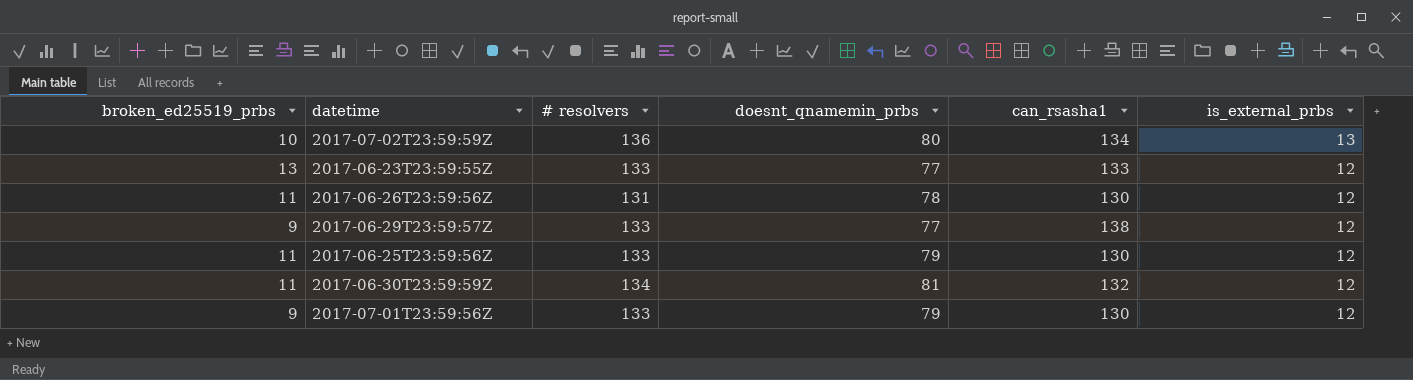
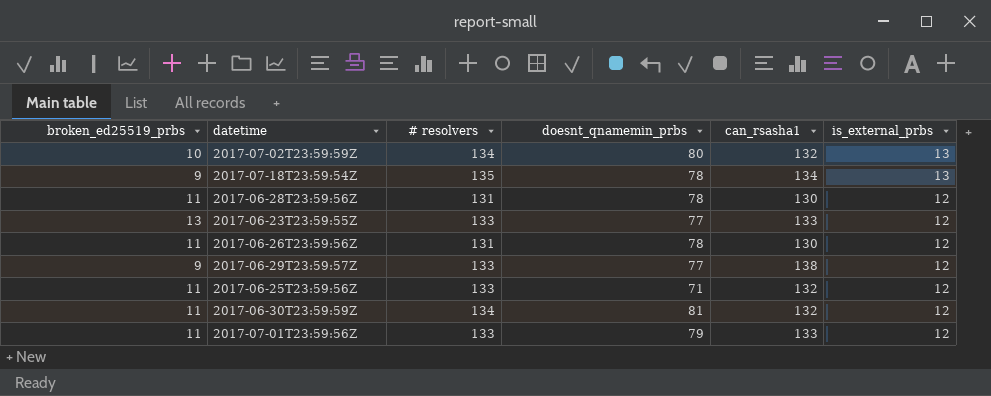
2017-07-02T23:59:59Z | # resolvers: 136 -> 134
2017-07-02T23:59:59Z | can_rsasha1: 134 -> 132
row 2017-07-18T23:59:54Z: none -> 9 | 135 | 78 | 134 | 13
row 2017-06-28T23:59:56Z: none -> 11 | 131 | 78 | 130 | 12
2017-06-25T23:59:56Z | doesnt_qnamemin_prbs: 79 -> 71
2017-06-25T23:59:56Z | can_rsasha1: 130 -> 132
2017-07-01T23:59:56Z | broken_ed25519_prbs: 9 -> 11
2017-07-01T23:59:56Z | can_rsasha1: 130 -> 133

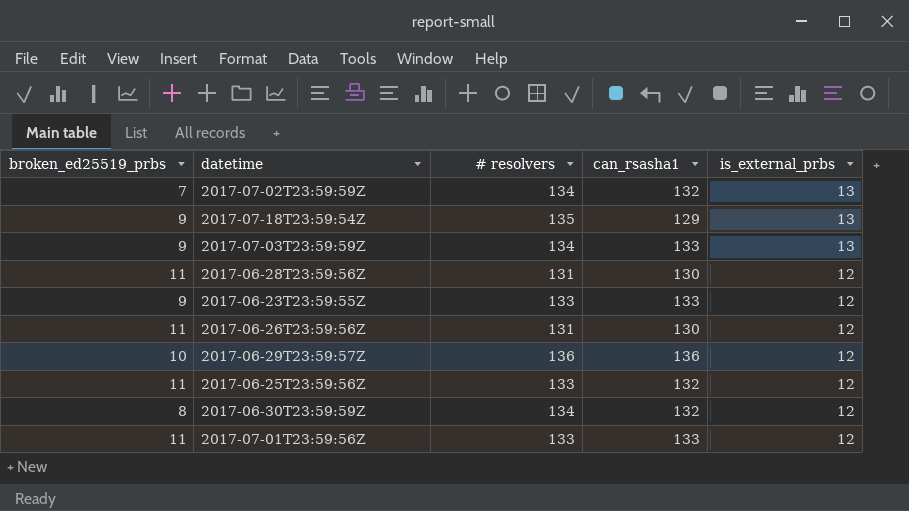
column doesnt_qnamemin_prbs | position: 4 -> none
2017-07-02T23:59:59Z | broken_ed25519_prbs: 10 -> 7
2017-07-18T23:59:54Z | can_rsasha1: 134 -> 129
row 2017-07-03T23:59:59Z: none -> 9 | 134 | 133 | 13
2017-06-23T23:59:55Z | broken_ed25519_prbs: 13 -> 9
2017-06-29T23:59:57Z | broken_ed25519_prbs: 9 -> 10
2017-06-29T23:59:57Z | # resolvers: 133 -> 136
2017-06-29T23:59:57Z | can_rsasha1: 138 -> 136
2017-06-30T23:59:59Z | broken_ed25519_prbs: 11 -> 8

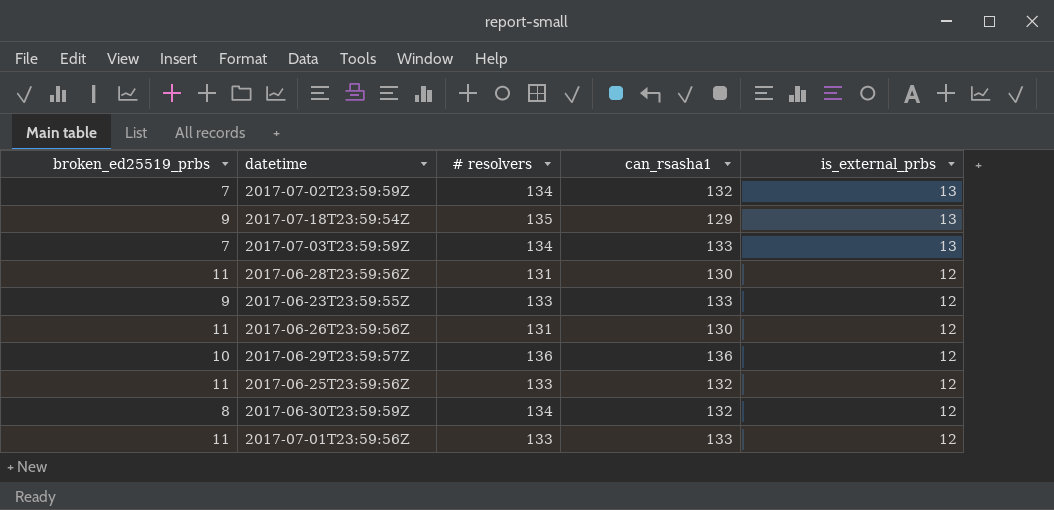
2017-07-03T23:59:59Z | broken_ed25519_prbs: 9 -> 7

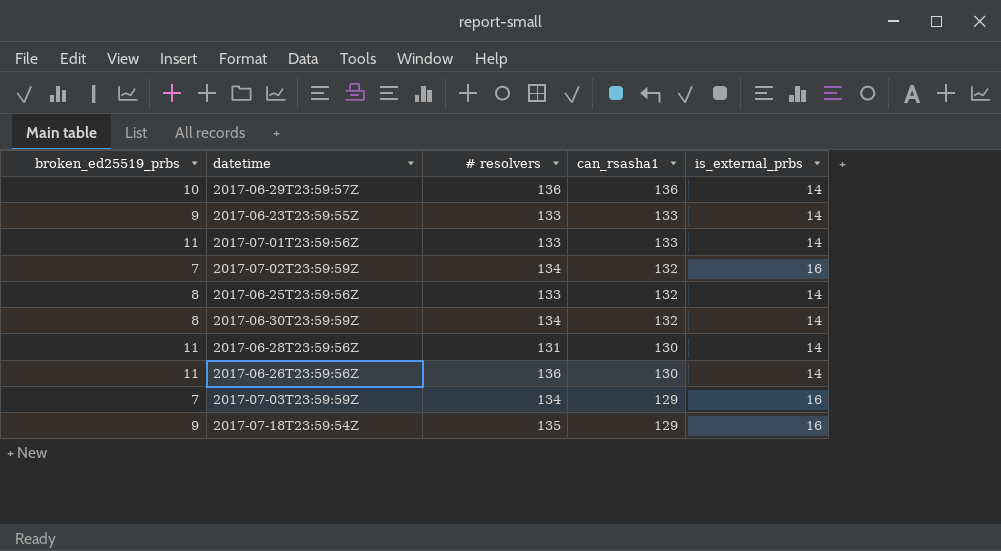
row order: is_external_prbs descending -> can_rsasha1 descending
2017-06-29T23:59:57Z | is_external_prbs: 12 -> 14
2017-06-23T23:59:55Z | is_external_prbs: 12 -> 14
2017-07-01T23:59:56Z | is_external_prbs: 12 -> 14
2017-07-02T23:59:59Z | is_external_prbs: 13 -> 16
2017-06-25T23:59:56Z | broken_ed25519_prbs: 11 -> 8
2017-06-25T23:59:56Z | is_external_prbs: 12 -> 14
2017-06-30T23:59:59Z | is_external_prbs: 12 -> 14
2017-06-28T23:59:56Z | is_external_prbs: 12 -> 14
2017-06-26T23:59:56Z | # resolvers: 131 -> 136
2017-06-26T23:59:56Z | is_external_prbs: 12 -> 14
2017-07-03T23:59:59Z | can_rsasha1: 133 -> 129
2017-07-03T23:59:59Z | is_external_prbs: 13 -> 16
2017-07-18T23:59:54Z | is_external_prbs: 13 -> 16

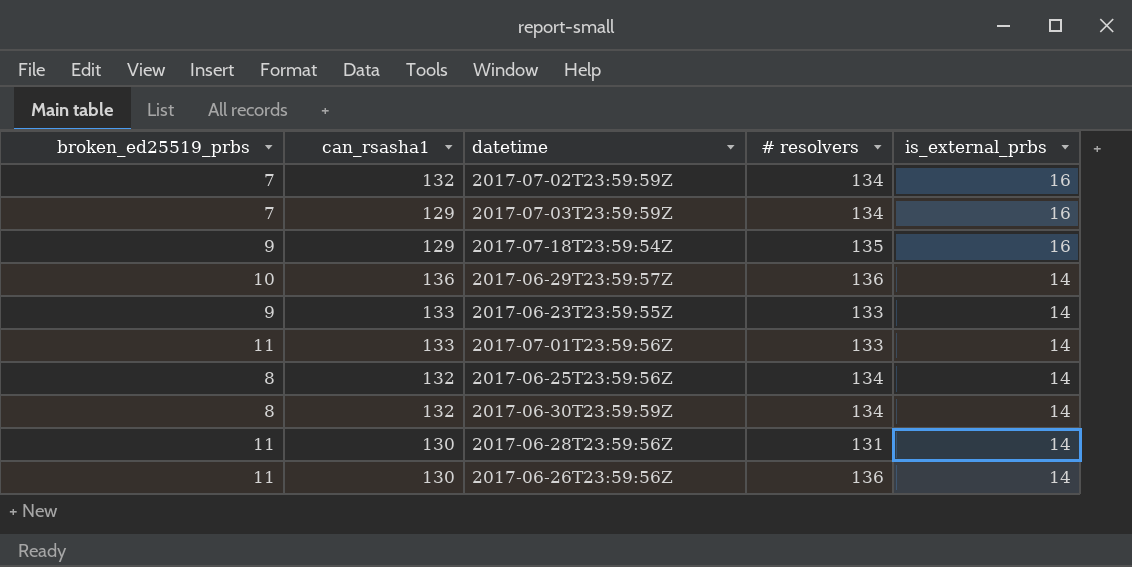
row order: can_rsasha1 descending -> is_external_prbs descending
column can_rsasha1 | position: 4 -> 2
2017-06-25T23:59:56Z | # resolvers: 133 -> 134

